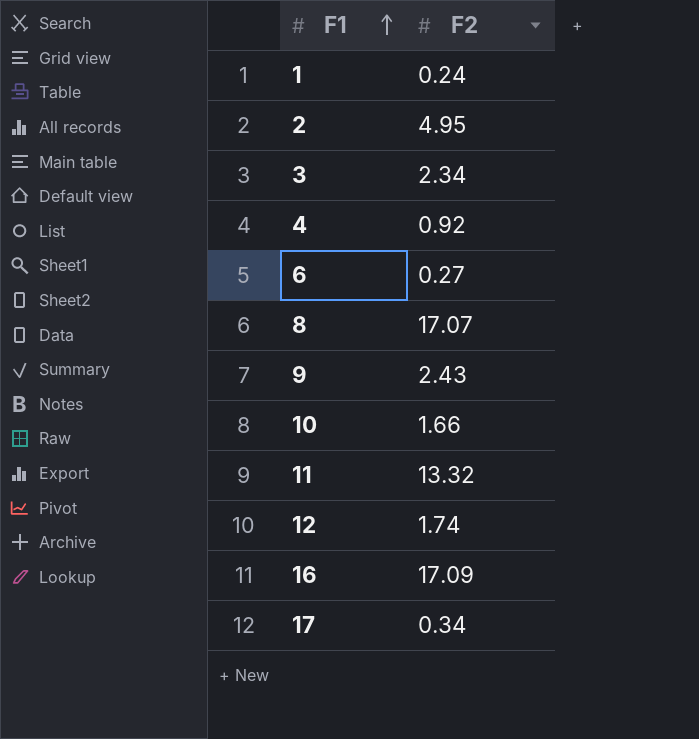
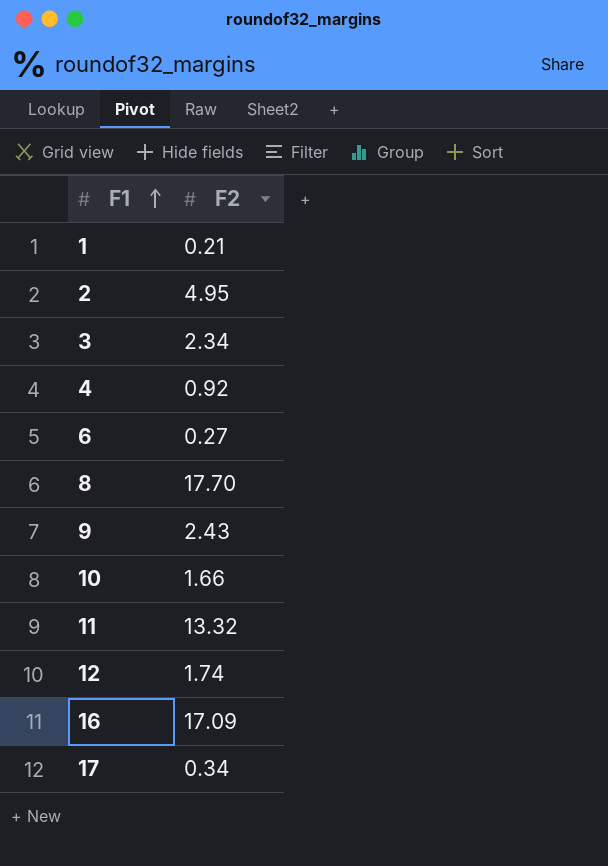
1 | F2: 0.24 -> 0.21
8 | F2: 17.07 -> 17.70

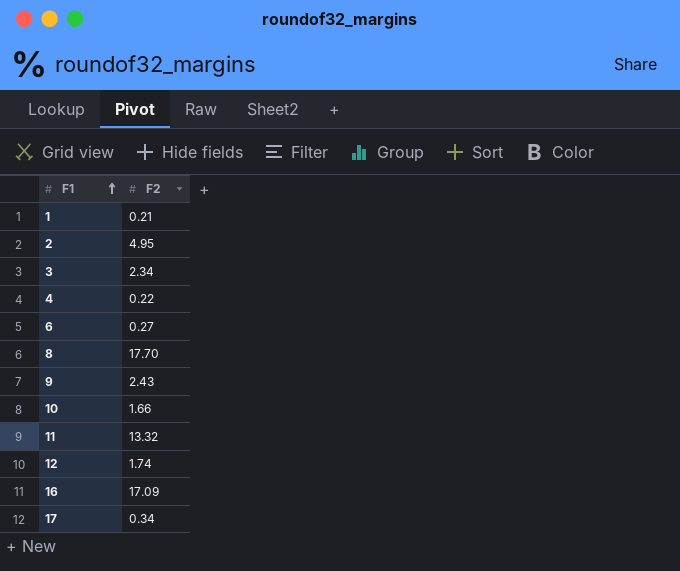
4 | F2: 0.92 -> 0.22

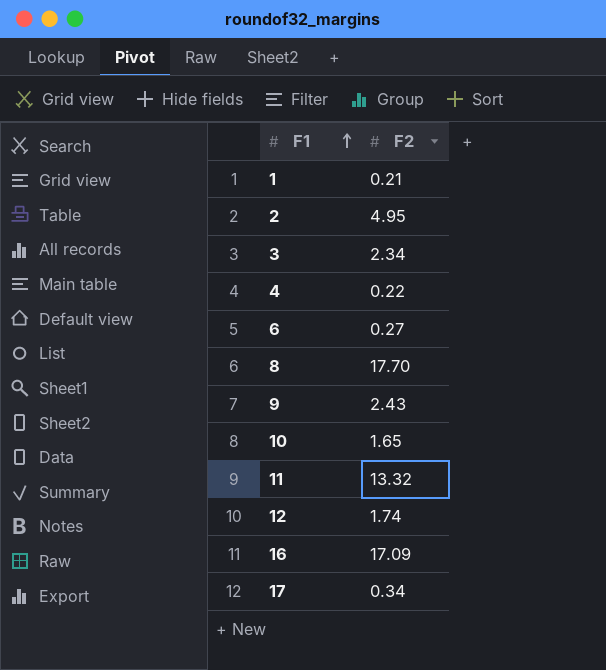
10 | F2: 1.66 -> 1.65

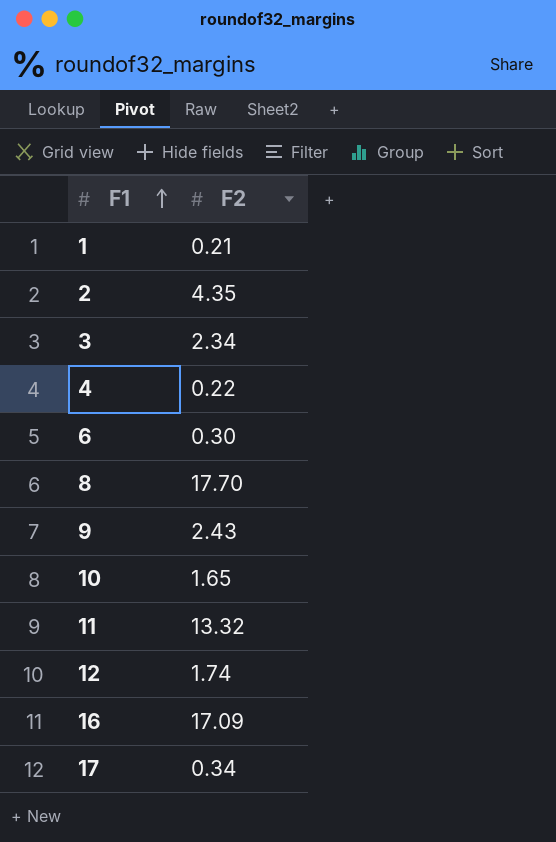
2 | F2: 4.95 -> 4.35
6 | F2: 0.27 -> 0.30

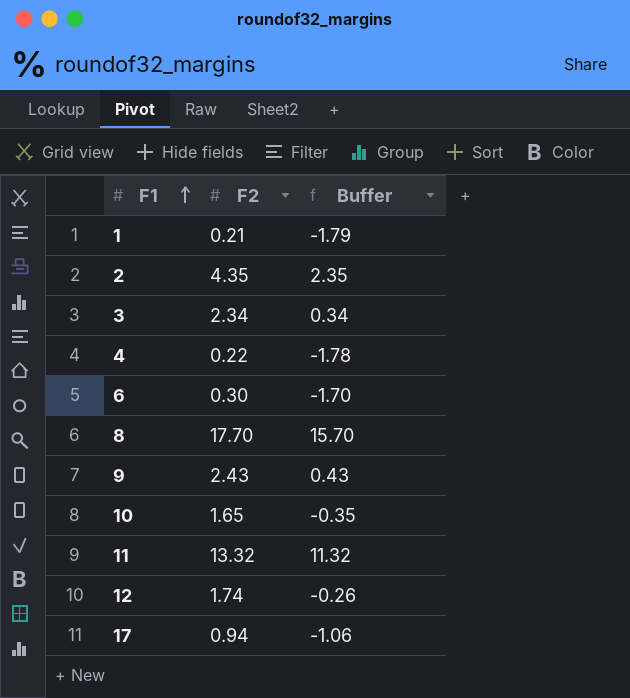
column Buffer | formula: none -> [F2] - 2
row 16: 17.09 -> none
17 | F2: 0.34 -> 0.94

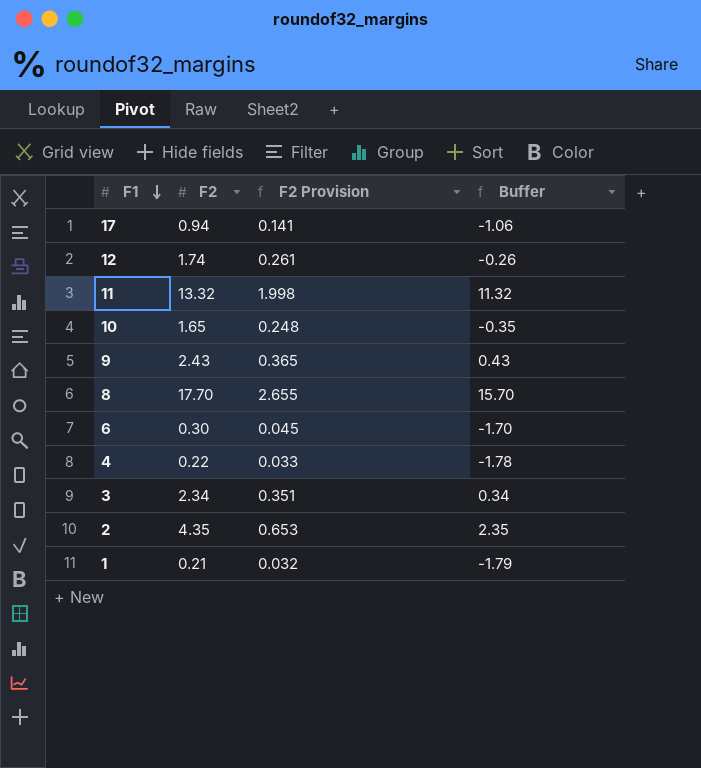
row order: F1 ascending -> F1 descending
column F2 Provision | formula: none -> [F2] * 0.15

